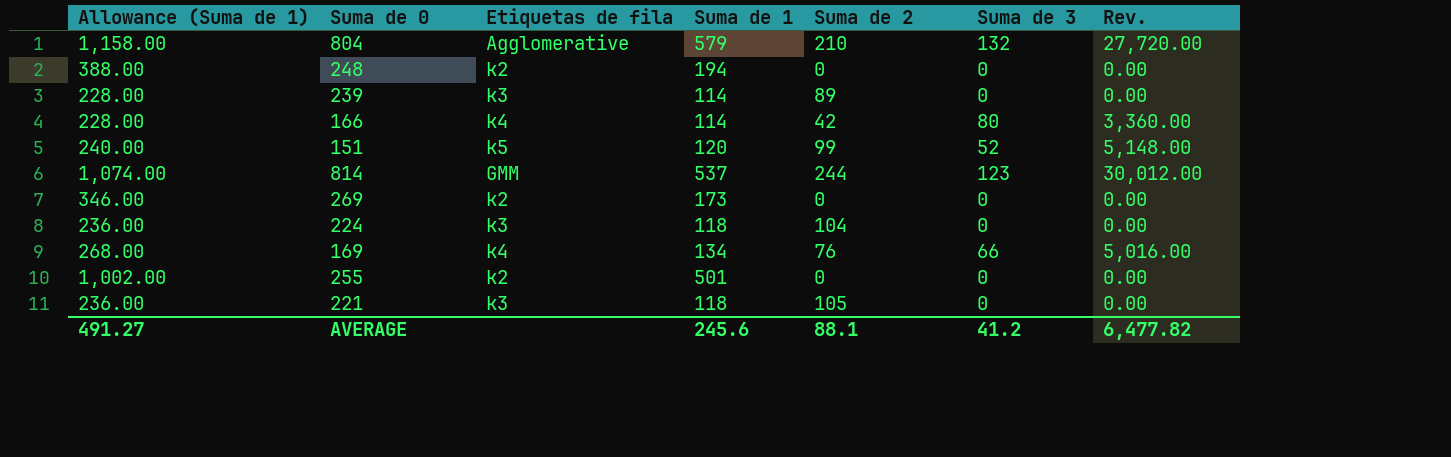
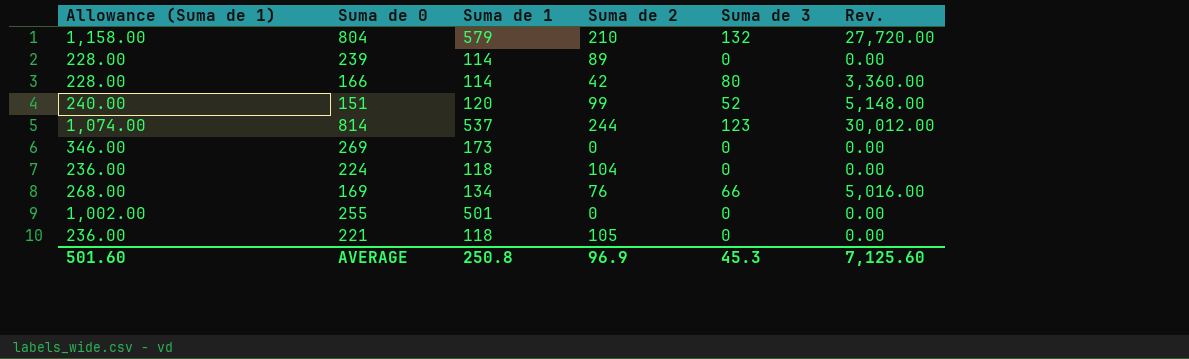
column Etiquetas de fila | position: 3 -> none
row 248: 388.00 | k2 | 194 | 0 | 0 | 0.00 -> none
AVERAGE | Allowance (Suma de 1): 491.27 -> 501.60
AVERAGE | Suma de 1: 245.6 -> 250.8
AVERAGE | Suma de 2: 88.1 -> 96.9
AVERAGE | Suma de 3: 41.2 -> 45.3
AVERAGE | Rev.: 6,477.82 -> 7,125.60

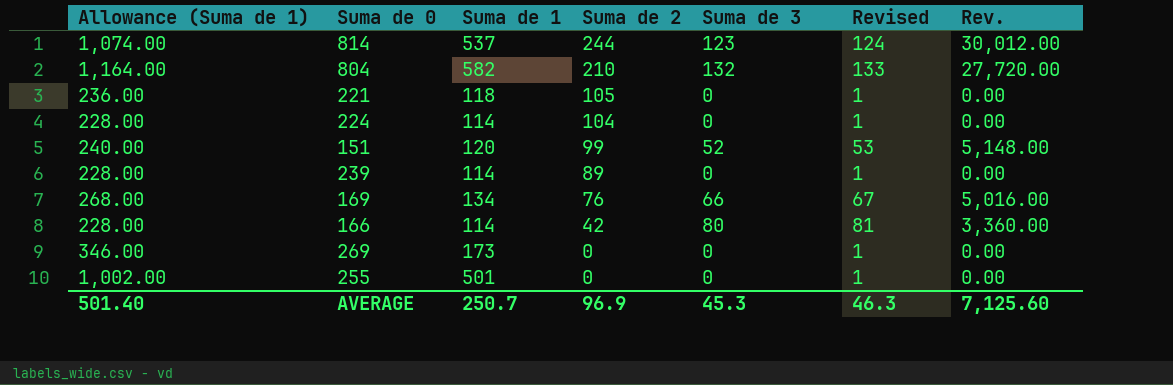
row order: none -> Suma de 2 descending
column Revised | formula: none -> [Suma de 3] + 1
804 | Allowance (Suma de 1): 1,158.00 -> 1,164.00
804 | Suma de 1: 579 -> 582
224 | Allowance (Suma de 1): 236.00 -> 228.00
224 | Suma de 1: 118 -> 114
AVERAGE | Allowance (Suma de 1): 501.60 -> 501.40
AVERAGE | Suma de 1: 250.8 -> 250.7

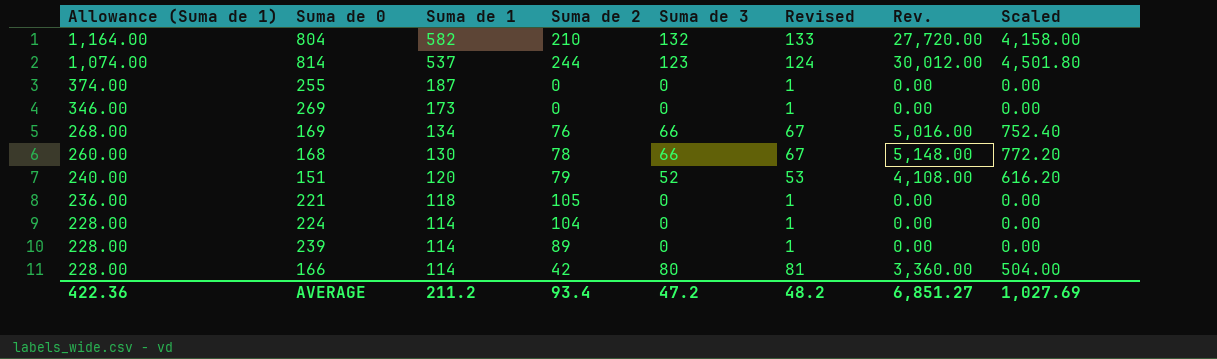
row order: Suma de 2 descending -> Allowance (Suma de 1) descending
column Scaled | formula: none -> [Rev.] * 0.15
255 | Allowance (Suma de 1): 1,002.00 -> 374.00
255 | Suma de 1: 501 -> 187
row 168: none -> 260.00 | 130 | 78 | 66 | 67 | 5,148.00 | 772.20
151 | Suma de 2: 99 -> 79
151 | Rev.: 5,148.00 -> 4,108.00
AVERAGE | Allowance (Suma de 1): 501.40 -> 422.36
AVERAGE | Suma de 1: 250.7 -> 211.2
AVERAGE | Suma de 2: 96.9 -> 93.4
AVERAGE | Suma de 3: 45.3 -> 47.2
AVERAGE | Revised: 46.3 -> 48.2
AVERAGE | Rev.: 7,125.60 -> 6,851.27

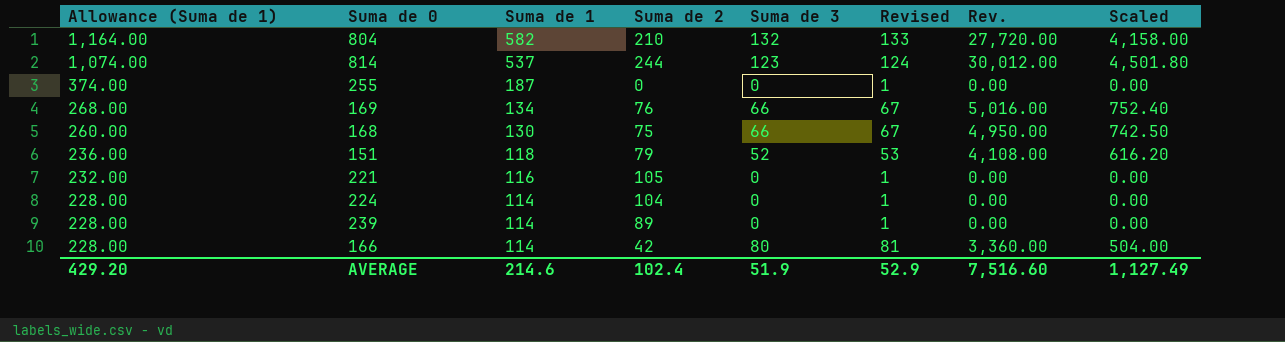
row 269: 346.00 | 173 | 0 | 0 | 1 | 0.00 | 0.00 -> none
168 | Suma de 2: 78 -> 75
168 | Rev.: 5,148.00 -> 4,950.00
168 | Scaled: 772.20 -> 742.50
151 | Allowance (Suma de 1): 240.00 -> 236.00
151 | Suma de 1: 120 -> 118
221 | Allowance (Suma de 1): 236.00 -> 232.00
221 | Suma de 1: 118 -> 116
AVERAGE | Allowance (Suma de 1): 422.36 -> 429.20
AVERAGE | Suma de 1: 211.2 -> 214.6
AVERAGE | Suma de 2: 93.4 -> 102.4
AVERAGE | Suma de 3: 47.2 -> 51.9
AVERAGE | Revised: 48.2 -> 52.9
AVERAGE | Rev.: 6,851.27 -> 7,516.60
AVERAGE | Scaled: 1,027.69 -> 1,127.49

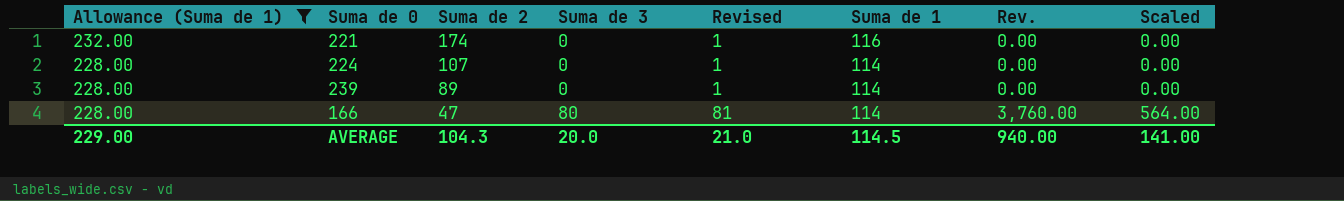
filter: none -> Allowance (Suma de 1) <= 232.00
column Suma de 1 | position: 3 -> 6
221 | Suma de 2: 105 -> 174
224 | Suma de 2: 104 -> 107
166 | Suma de 2: 42 -> 47
166 | Rev.: 3,360.00 -> 3,760.00
166 | Scaled: 504.00 -> 564.00
AVERAGE | Allowance (Suma de 1): 429.20 -> 229.00
AVERAGE | Suma de 2: 102.4 -> 104.3
AVERAGE | Suma de 3: 51.9 -> 20.0
AVERAGE | Revised: 52.9 -> 21.0
AVERAGE | Suma de 1: 214.6 -> 114.5
AVERAGE | Rev.: 7,516.60 -> 940.00
AVERAGE | Scaled: 1,127.49 -> 141.00

